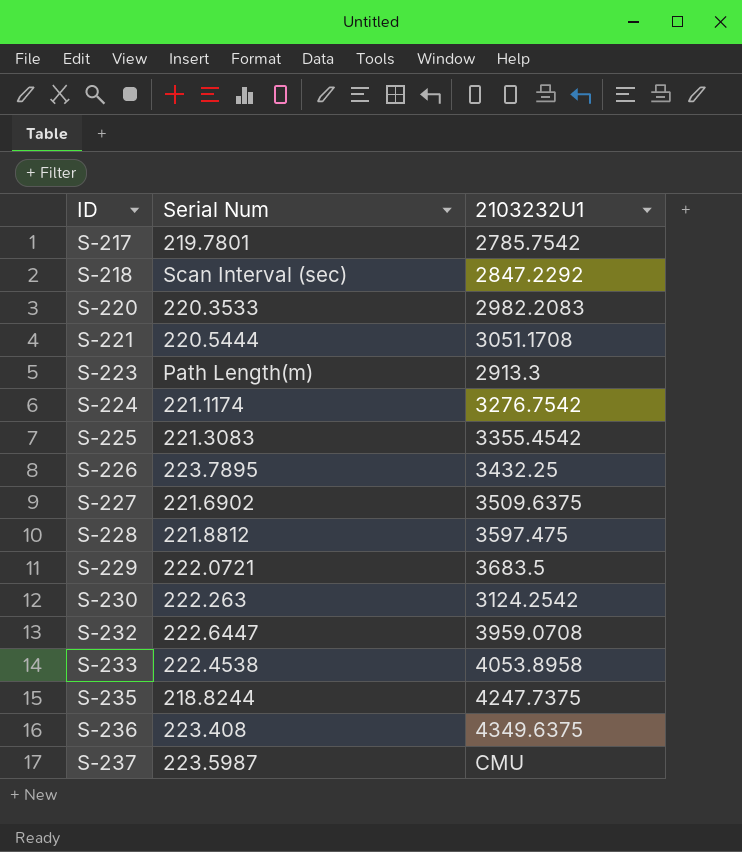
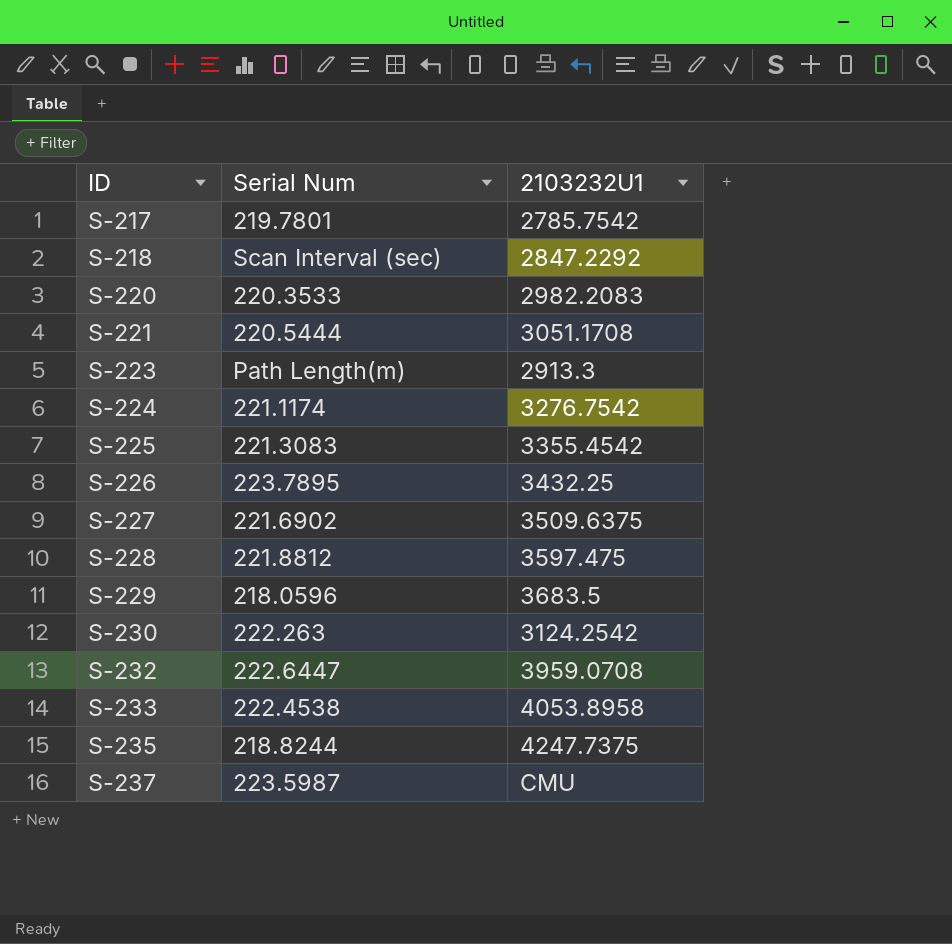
row S-236: 223.408 | 4349.6375 -> none
S-229 | Serial Num: 222.0721 -> 218.0596

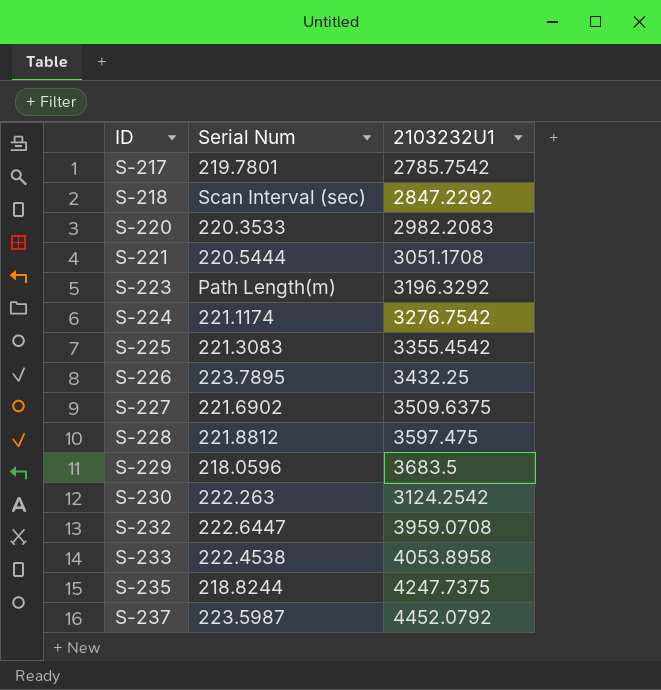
S-223 | 2103232U1: 2913.3 -> 3196.3292
S-237 | 2103232U1: CMU -> 4452.0792

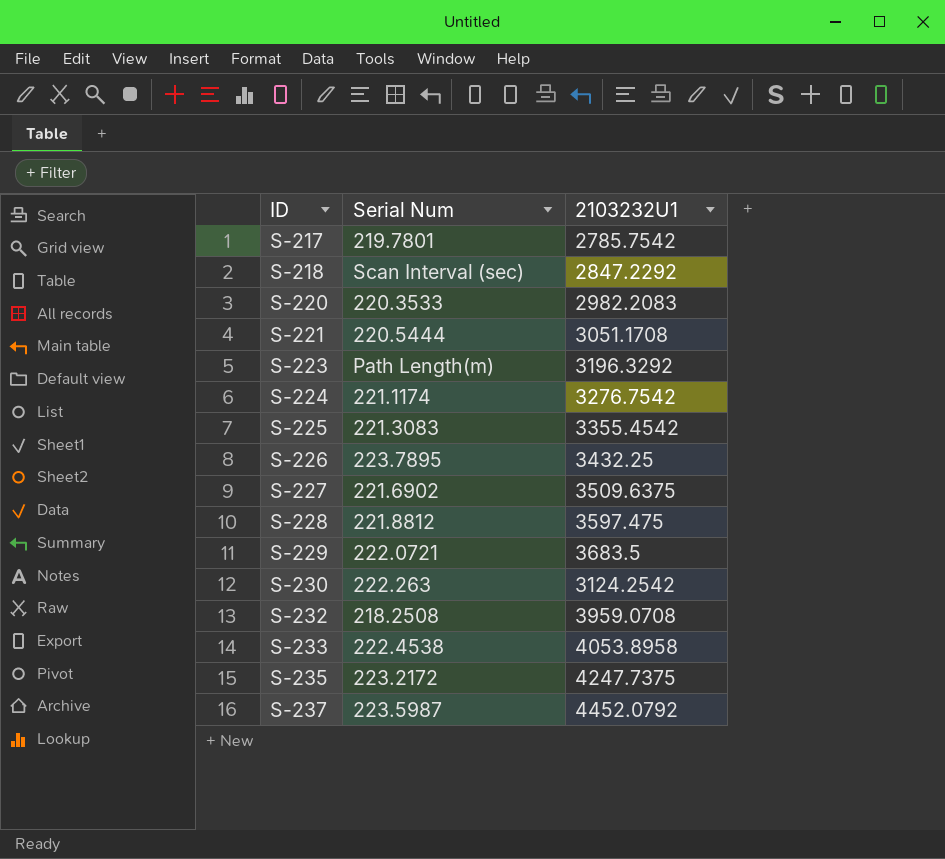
S-229 | Serial Num: 218.0596 -> 222.0721
S-232 | Serial Num: 222.6447 -> 218.2508
S-235 | Serial Num: 218.8244 -> 223.2172

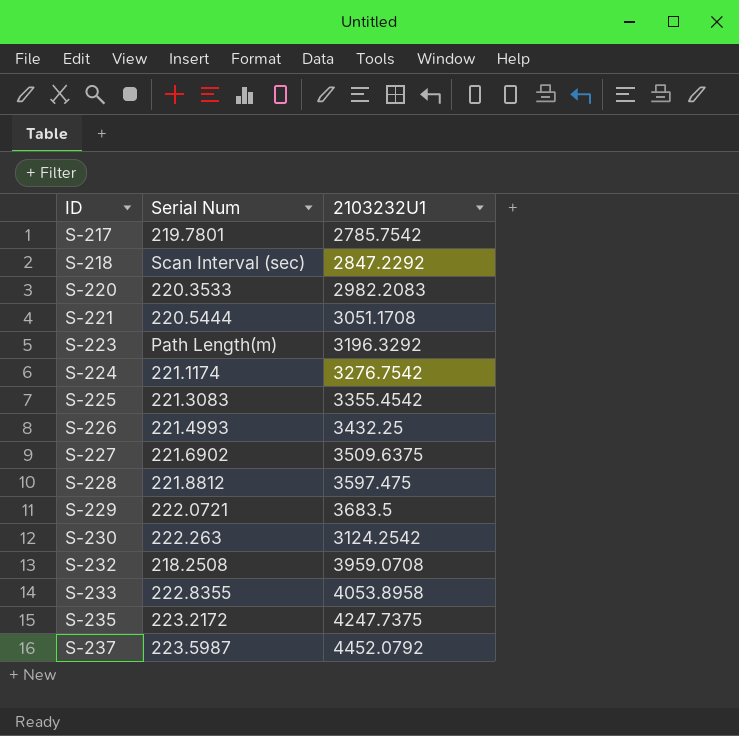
S-226 | Serial Num: 223.7895 -> 221.4993
S-233 | Serial Num: 222.4538 -> 222.8355

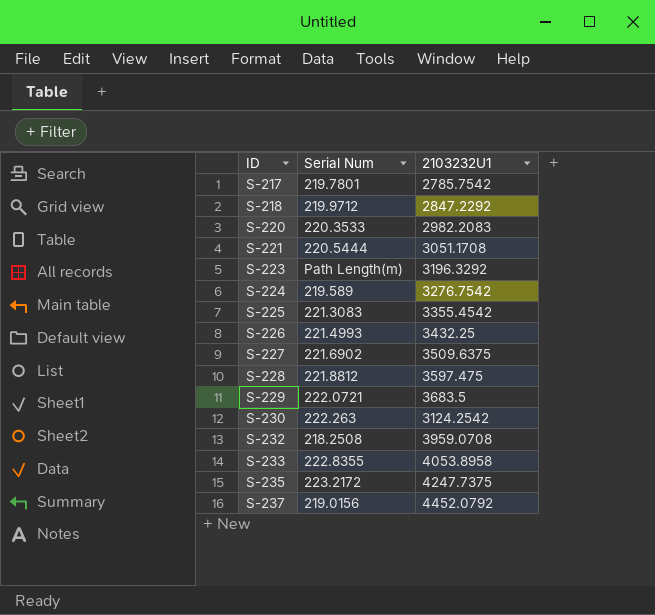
S-218 | Serial Num: Scan Interval (sec) -> 219.9712
S-224 | Serial Num: 221.1174 -> 219.589
S-237 | Serial Num: 223.5987 -> 219.0156

